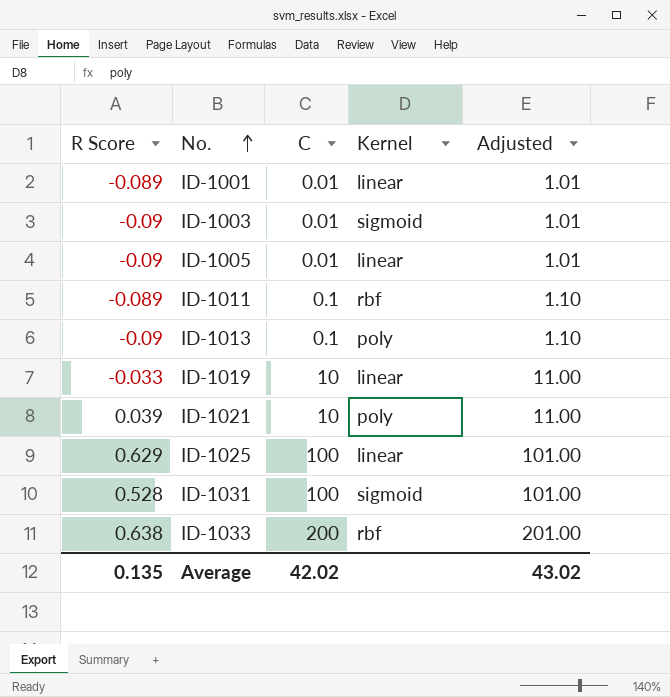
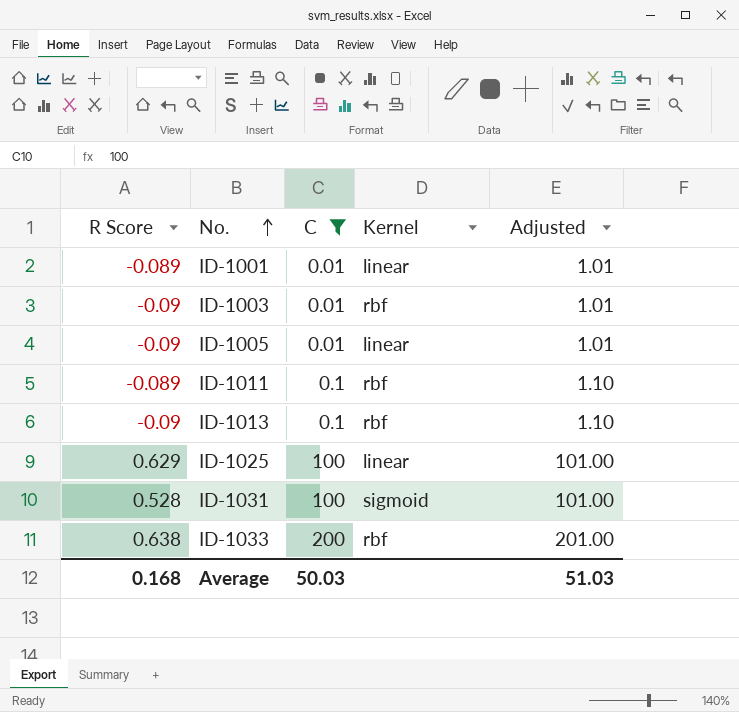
filter: none -> C != 10
ID-1003 | Kernel: sigmoid -> rbf
ID-1013 | Kernel: poly -> rbf
Average | R Score: 0.135 -> 0.168
Average | C: 42.02 -> 50.03
Average | Adjusted: 43.02 -> 51.03

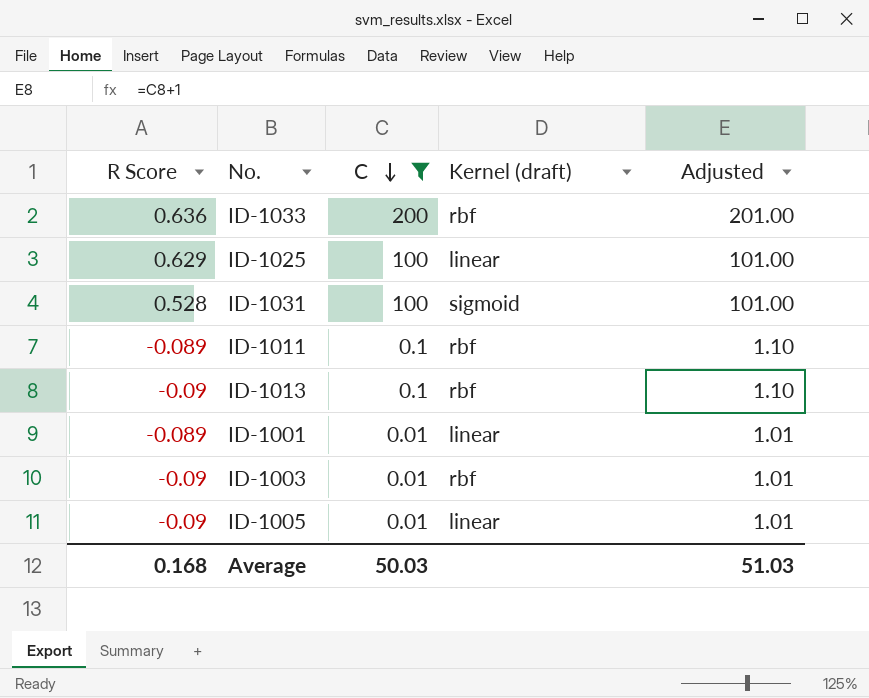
row order: No. ascending -> C descending
column name: Kernel -> Kernel (draft)
ID-1033 | R Score: 0.638 -> 0.636

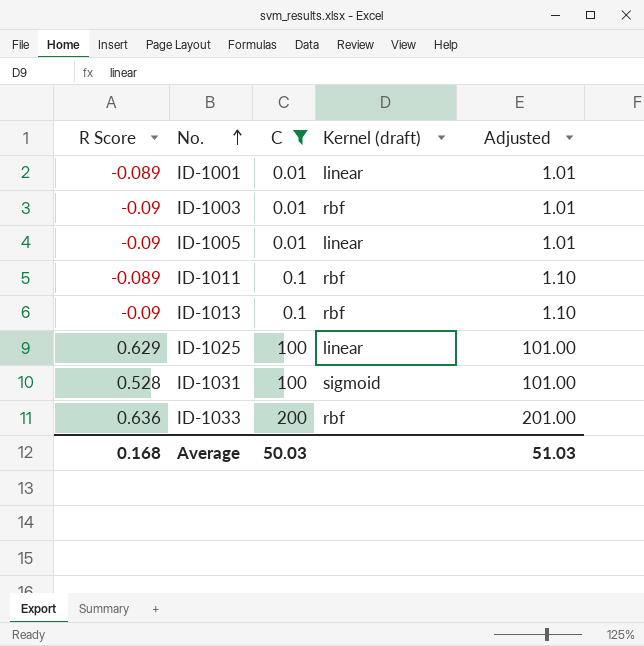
row order: C descending -> No. ascending

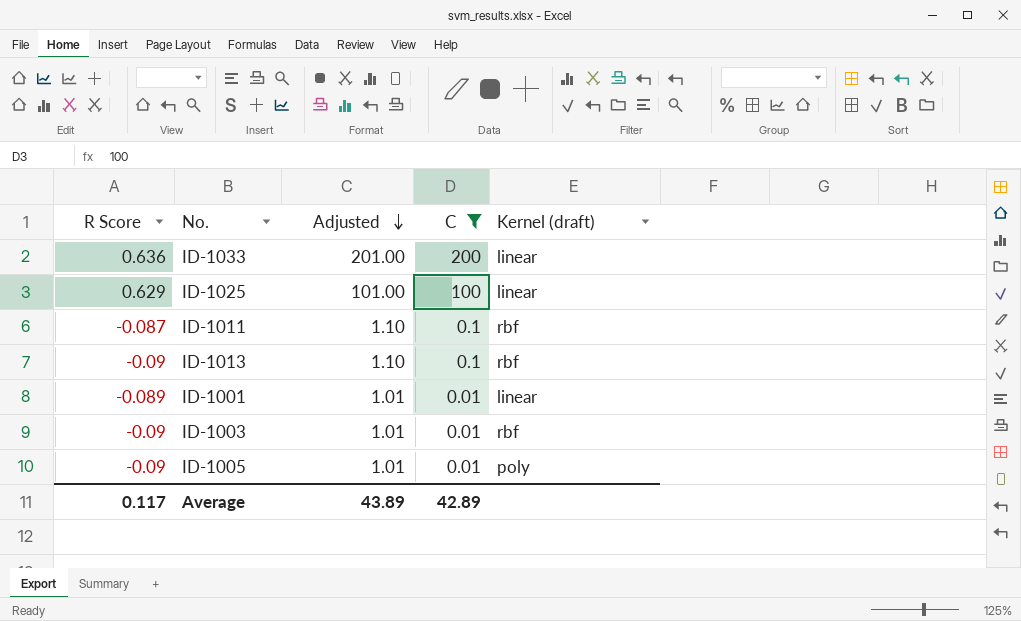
row order: No. ascending -> Adjusted descending
column Adjusted | position: 5 -> 3
row ID-1031: 0.528 | 100 | sigmoid | 101.00 -> none
ID-1033 | Kernel (draft): rbf -> linear
ID-1011 | R Score: -0.089 -> -0.087
ID-1005 | Kernel (draft): linear -> poly
Average | R Score: 0.168 -> 0.117
Average | Adjusted: 51.03 -> 43.89
Average | C: 50.03 -> 42.89

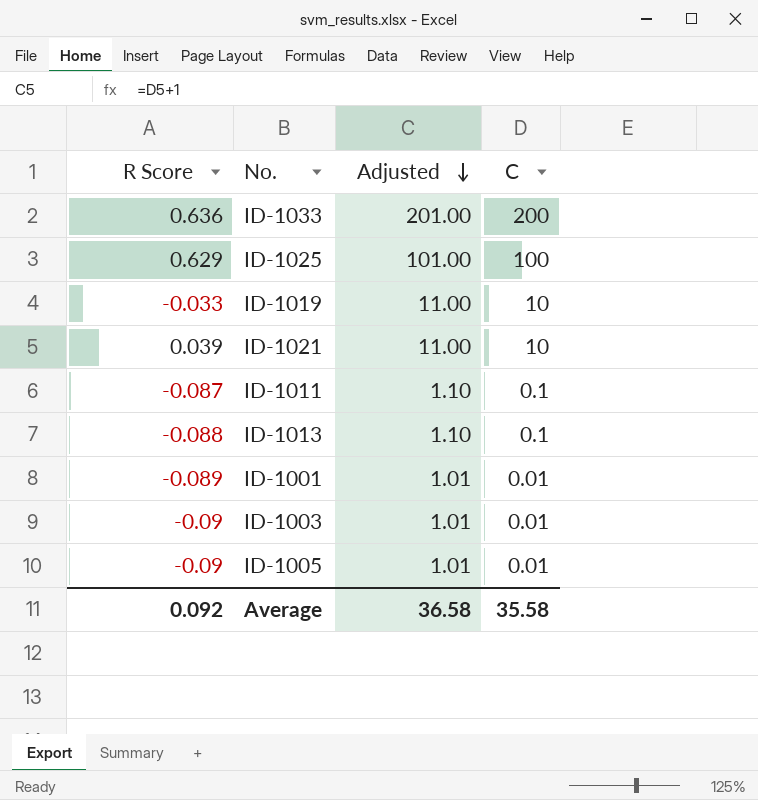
filter: C != 10 -> none
column Kernel (draft) | position: 5 -> none
ID-1013 | R Score: -0.09 -> -0.088
Average | R Score: 0.117 -> 0.092
Average | Adjusted: 43.89 -> 36.58
Average | C: 42.89 -> 35.58

